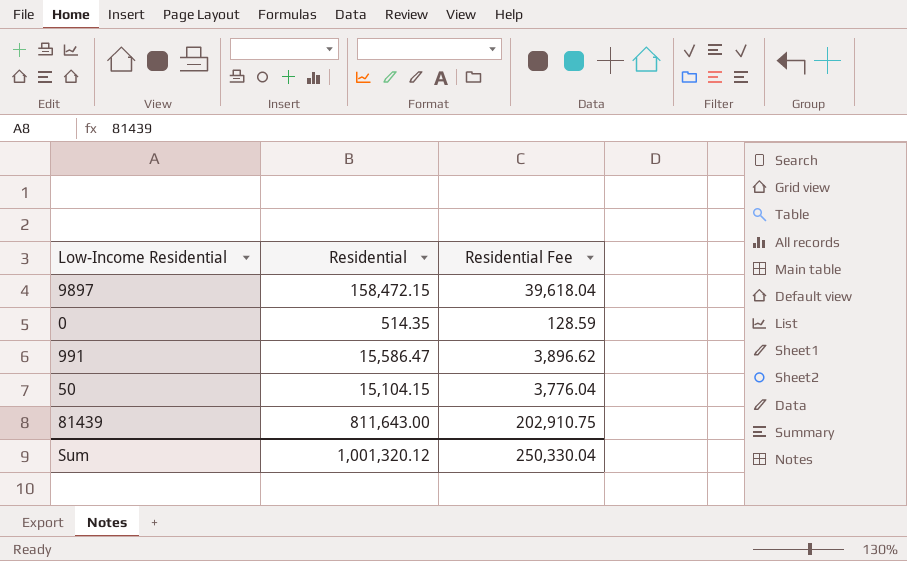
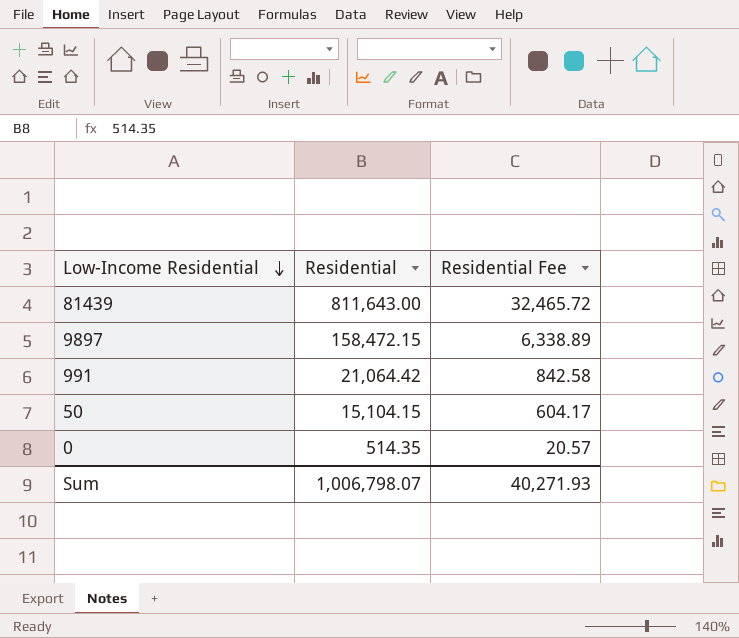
row order: none -> Low-Income Residential descending
column Residential Fee | formula: [Residential] * 0.25 -> [Residential] * 0.04
991 | Residential: 15,586.47 -> 21,064.42
Sum | Residential: 1,001,320.12 -> 1,006,798.07
Sum | Residential Fee: 250,330.04 -> 40,271.93

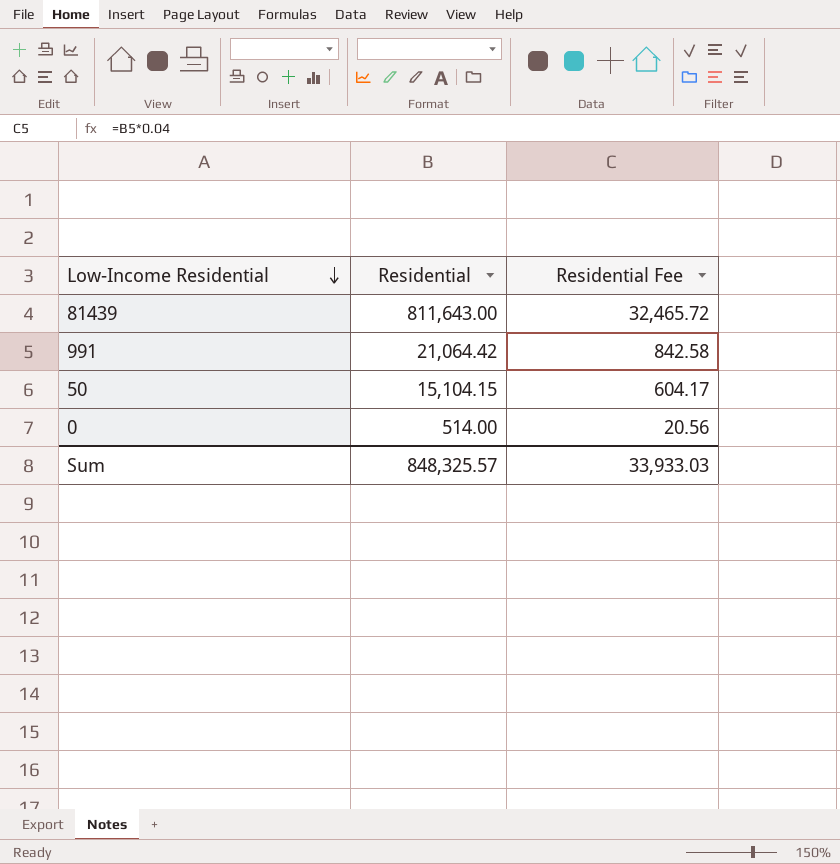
row 9897: 158,472.15 | 6,338.89 -> none
0 | Residential: 514.35 -> 514.00
0 | Residential Fee: 20.57 -> 20.56
Sum | Residential: 1,006,798.07 -> 848,325.57
Sum | Residential Fee: 40,271.93 -> 33,933.03

